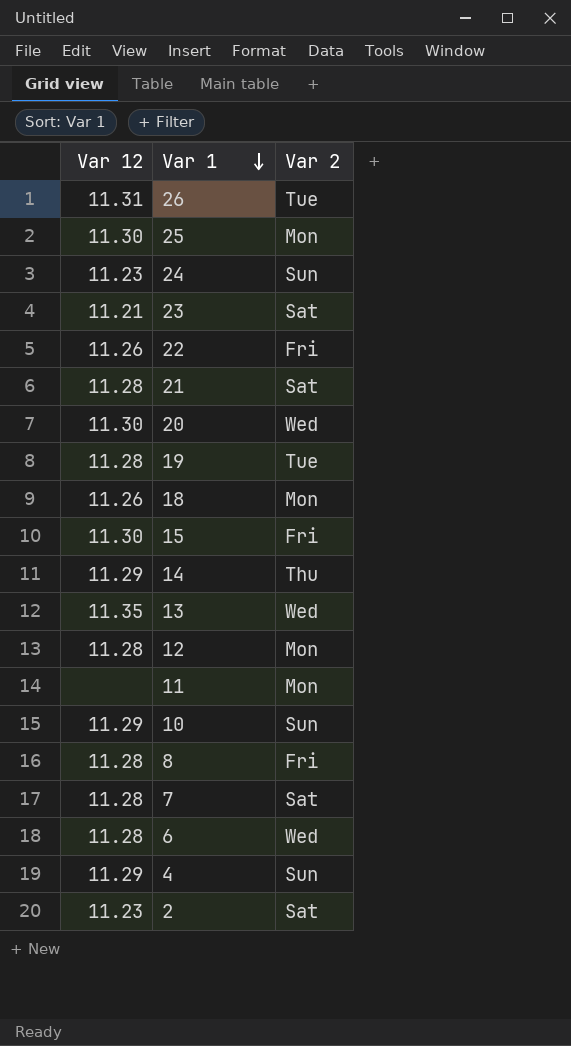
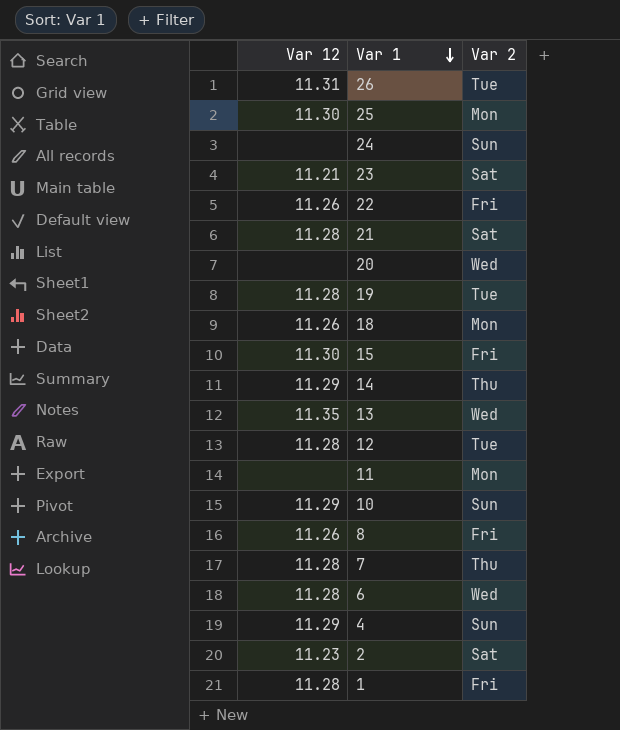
24 | Var 12: 11.23 -> none
20 | Var 12: 11.30 -> none
12 | Var 2: Mon -> Tue
8 | Var 12: 11.28 -> 11.26
7 | Var 2: Sat -> Thu
row 1: none -> 11.28 | Fri

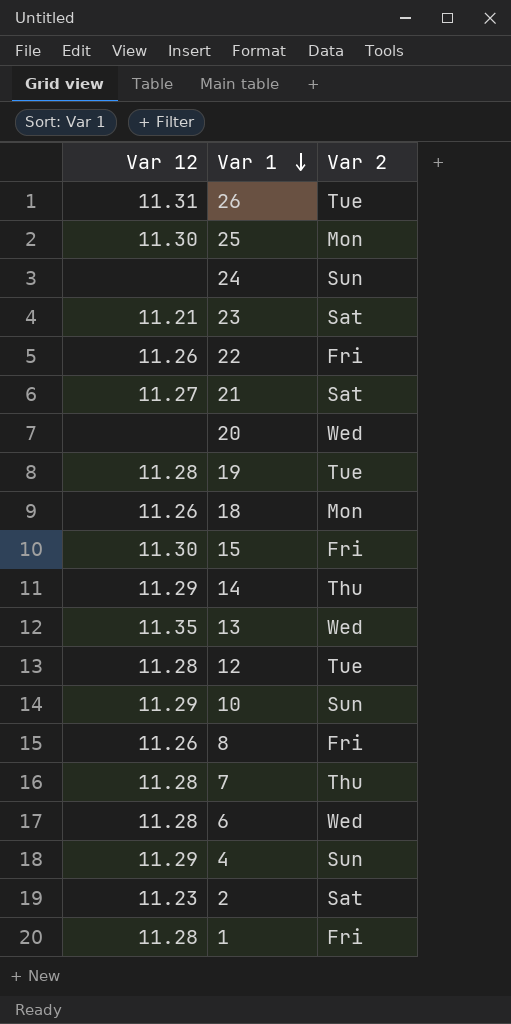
row 11: none | Mon -> none
21 | Var 12: 11.28 -> 11.27

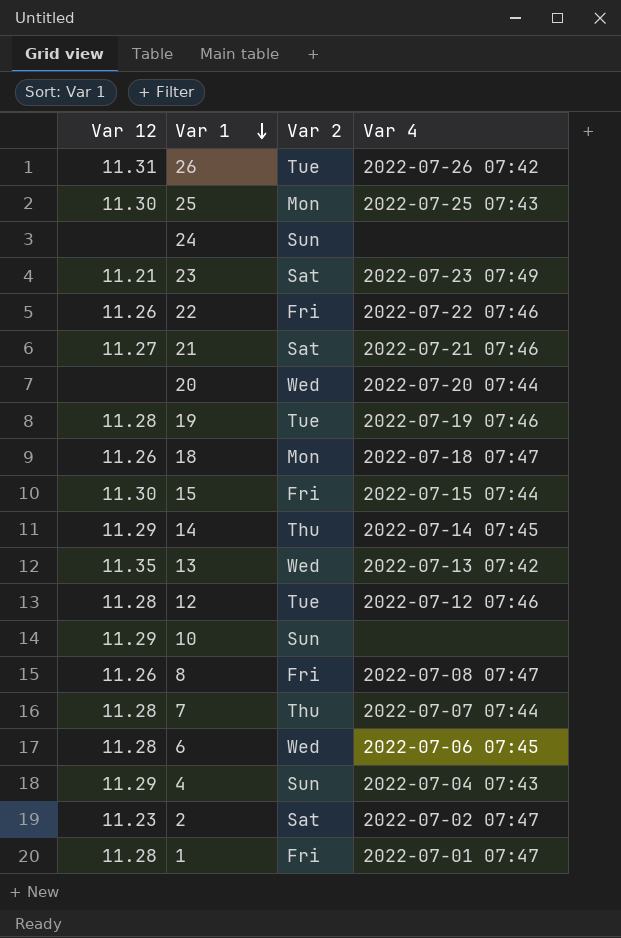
column Var 4 | position: none -> 4

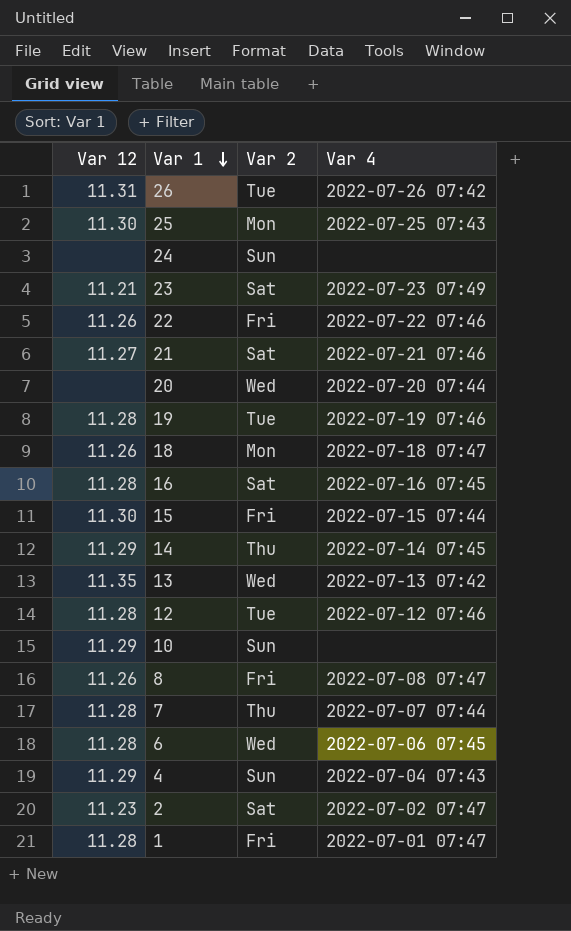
row 16: none -> 11.28 | Sat | 2022-07-16 07:45

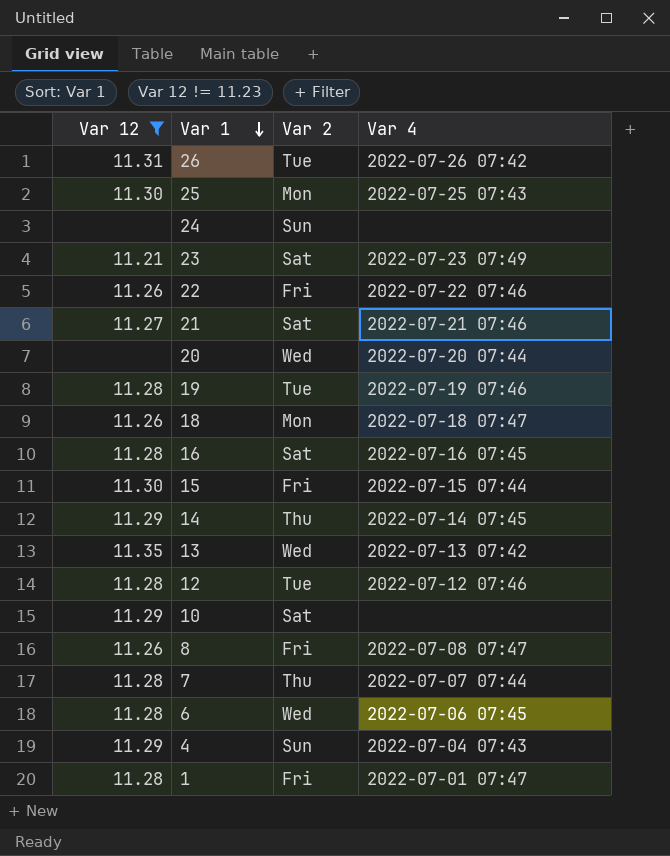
filter: none -> Var 12 != 11.23
10 | Var 2: Sun -> Sat

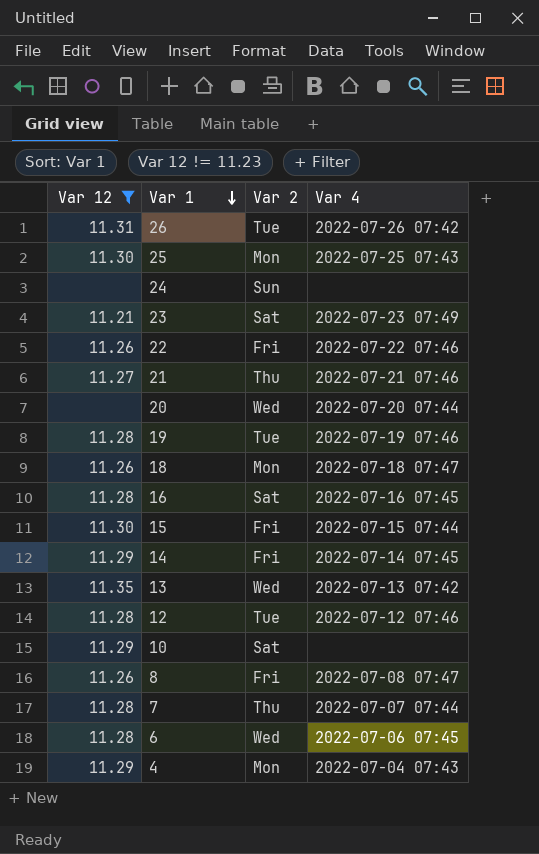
row 1: 11.28 | Fri | 2022-07-01 07:47 -> none
21 | Var 2: Sat -> Thu
14 | Var 2: Thu -> Fri
4 | Var 2: Sun -> Mon

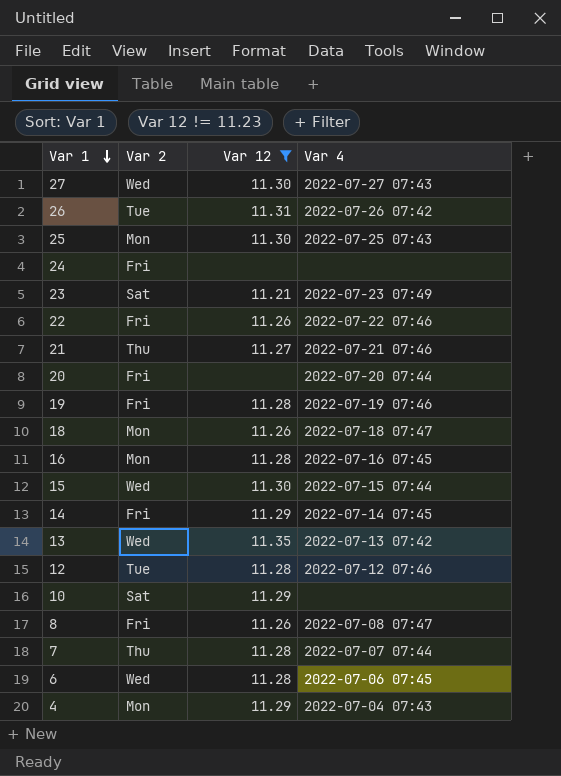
column Var 12 | position: 1 -> 3
row 27: none -> Wed | 11.30 | 2022-07-27 07:43
24 | Var 2: Sun -> Fri
20 | Var 2: Wed -> Fri
19 | Var 2: Tue -> Fri
16 | Var 2: Sat -> Mon
15 | Var 2: Fri -> Wed

